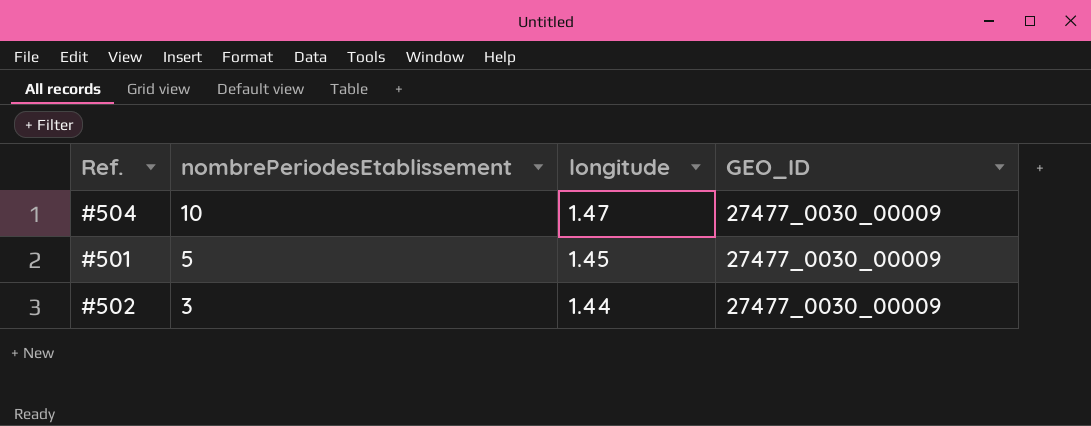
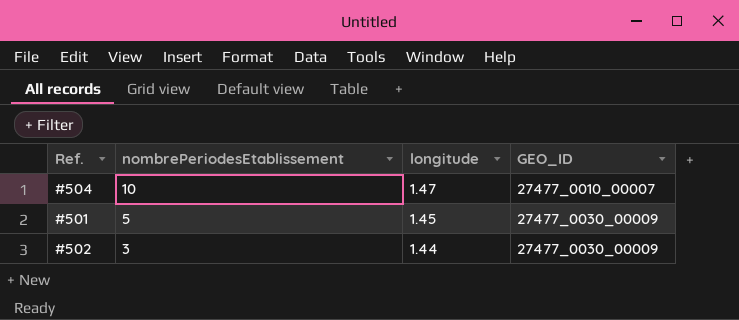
#504 | GEO_ID: 27477_0030_00009 -> 27477_0010_00007

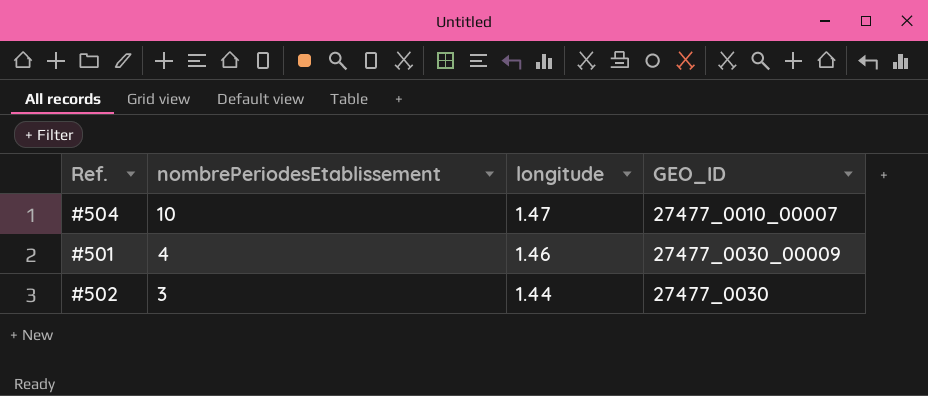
#501 | nombrePeriodesEtablissement: 5 -> 4
#501 | longitude: 1.45 -> 1.46
#502 | GEO_ID: 27477_0030_00009 -> 27477_0030

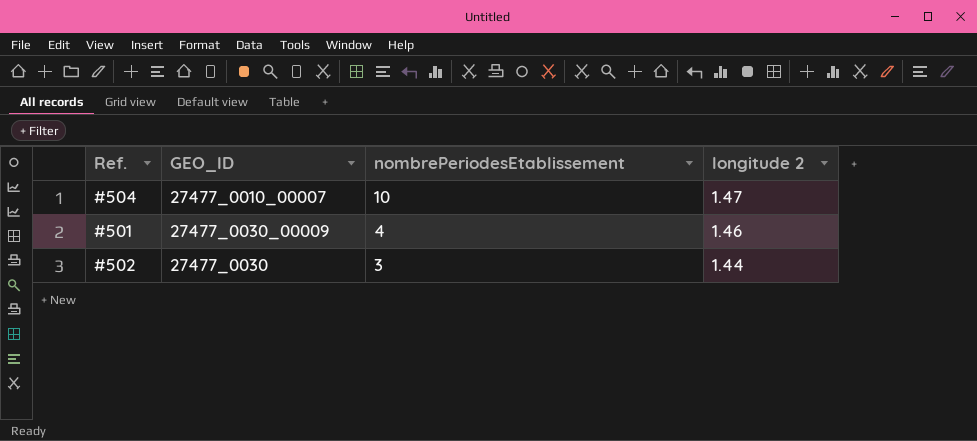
column GEO_ID | position: 4 -> 2
column name: longitude -> longitude 2

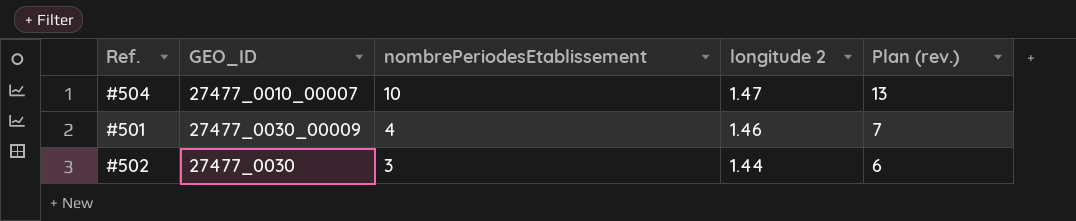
column Plan (rev.) | formula: none -> [nombrePeriodesEtablissement] + 3

